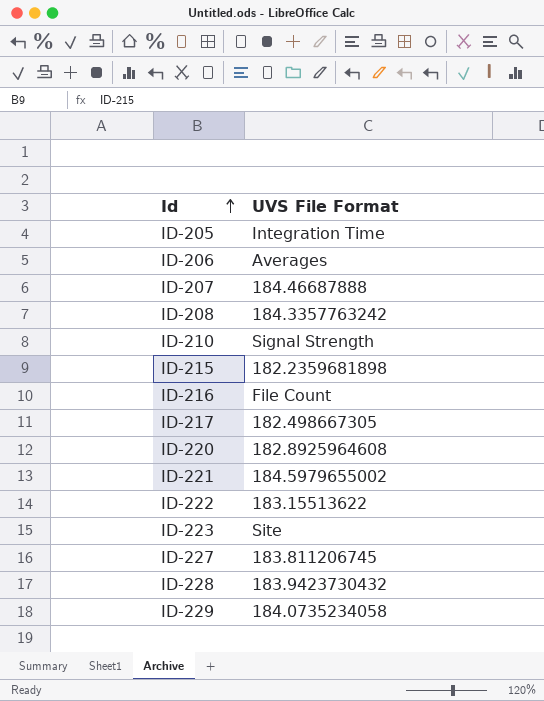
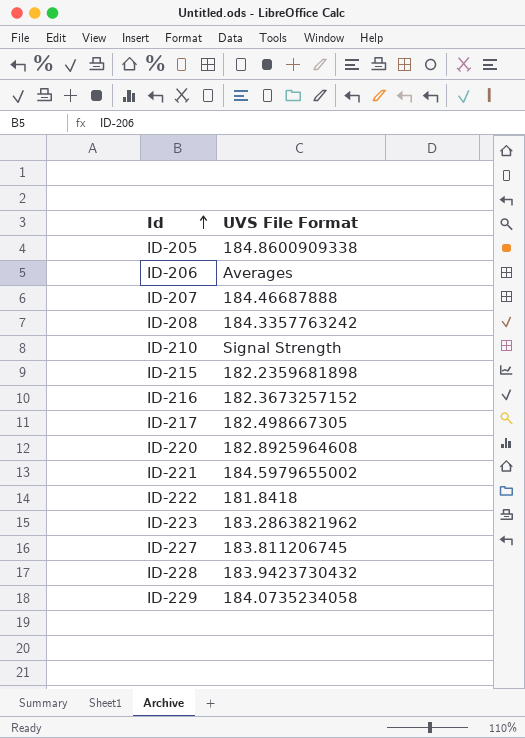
ID-205 | UVS File Format: Integration Time -> 184.8600909338
ID-216 | UVS File Format: File Count -> 182.3673257152
ID-222 | UVS File Format: 183.15513622 -> 181.8418
ID-223 | UVS File Format: Site -> 183.2863821962

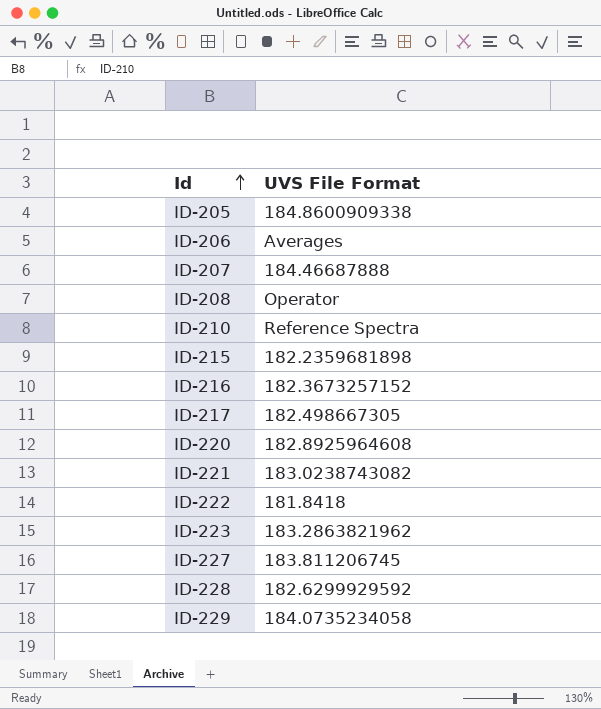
ID-208 | UVS File Format: 184.3357763242 -> Operator
ID-210 | UVS File Format: Signal Strength -> Reference Spectra
ID-221 | UVS File Format: 184.5979655002 -> 183.0238743082
ID-228 | UVS File Format: 183.9423730432 -> 182.6299929592

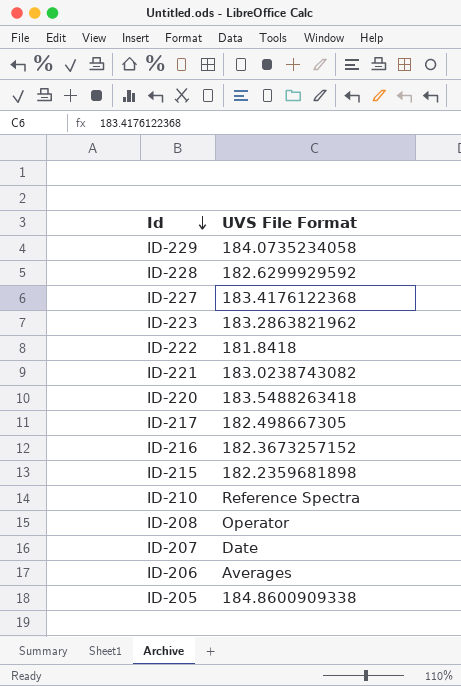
row order: Id ascending -> Id descending
ID-227 | UVS File Format: 183.811206745 -> 183.4176122368
ID-220 | UVS File Format: 182.8925964608 -> 183.5488263418
ID-207 | UVS File Format: 184.46687888 -> Date

